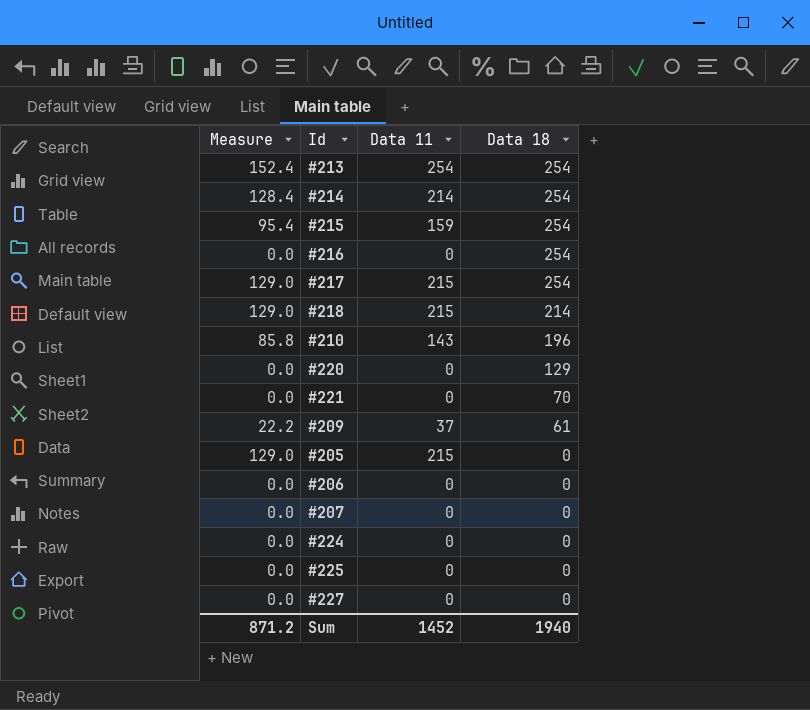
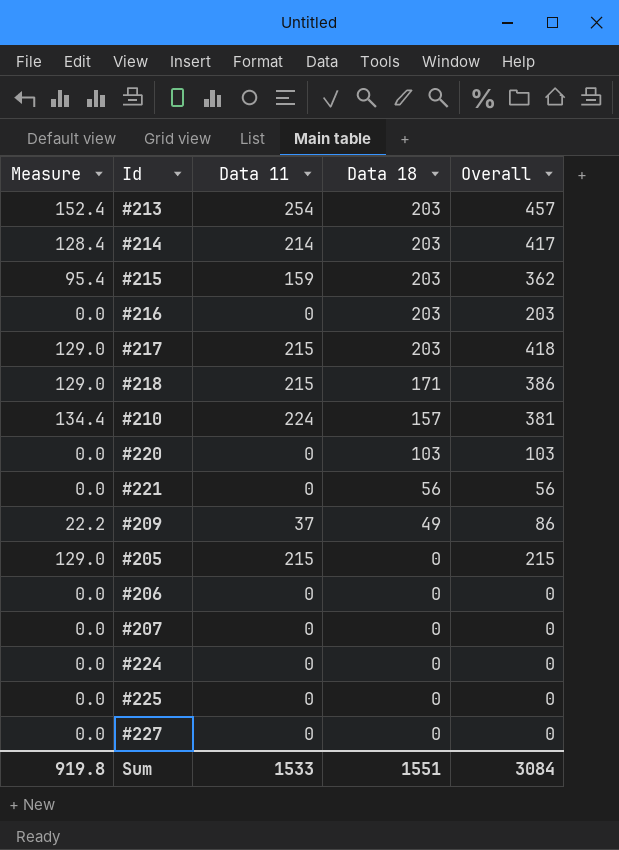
column Overall | formula: none -> [Data 11] + [Data 18]
#213 | Data 18: 254 -> 203
#214 | Data 18: 254 -> 203
#215 | Data 18: 254 -> 203
#216 | Data 18: 254 -> 203
#217 | Data 18: 254 -> 203
#218 | Data 18: 214 -> 171
#210 | Measure: 85.8 -> 134.4
#210 | Data 11: 143 -> 224
#210 | Data 18: 196 -> 157
#220 | Data 18: 129 -> 103
#221 | Data 18: 70 -> 56
#209 | Data 18: 61 -> 49
Sum | Measure: 871.2 -> 919.8
Sum | Data 11: 1452 -> 1533
Sum | Data 18: 1940 -> 1551

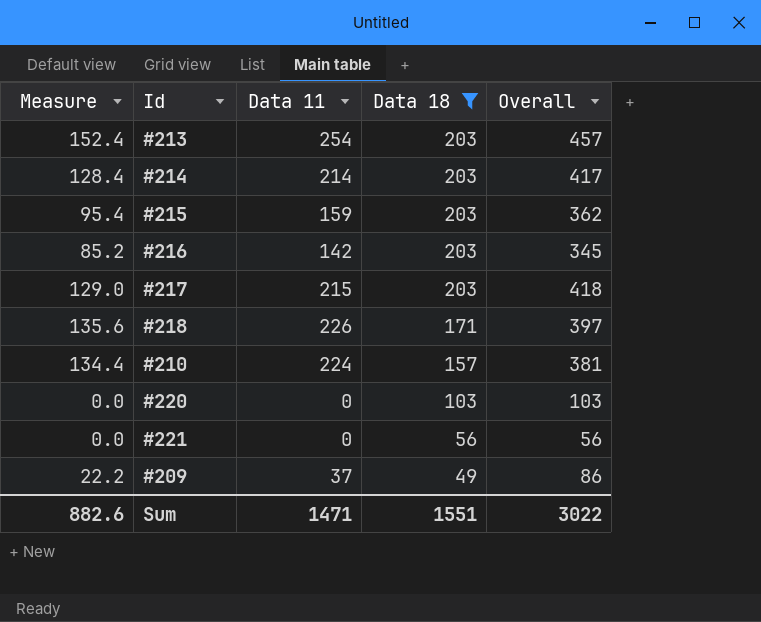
filter: none -> Data 18 != 0
#216 | Measure: 0.0 -> 85.2
#216 | Data 11: 0 -> 142
#216 | Overall: 203 -> 345
#218 | Measure: 129.0 -> 135.6
#218 | Data 11: 215 -> 226
#218 | Overall: 386 -> 397
Sum | Measure: 919.8 -> 882.6
Sum | Data 11: 1533 -> 1471
Sum | Overall: 3084 -> 3022

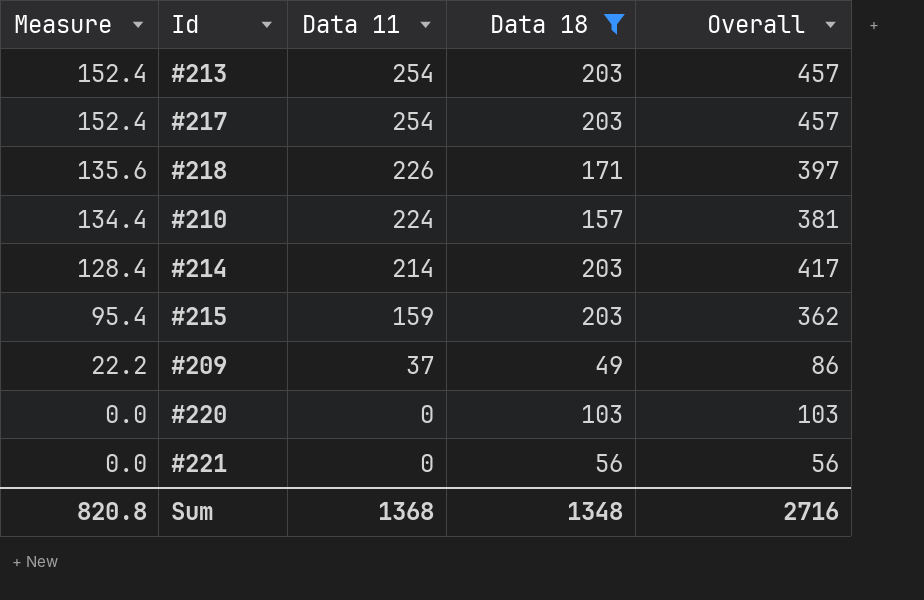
row order: Data 18 descending -> Measure descending
row #216: 85.2 | 142 | 203 | 345 -> none
#217 | Measure: 129.0 -> 152.4
#217 | Data 11: 215 -> 254
#217 | Overall: 418 -> 457
Sum | Measure: 882.6 -> 820.8
Sum | Data 11: 1471 -> 1368
Sum | Data 18: 1551 -> 1348
Sum | Overall: 3022 -> 2716

